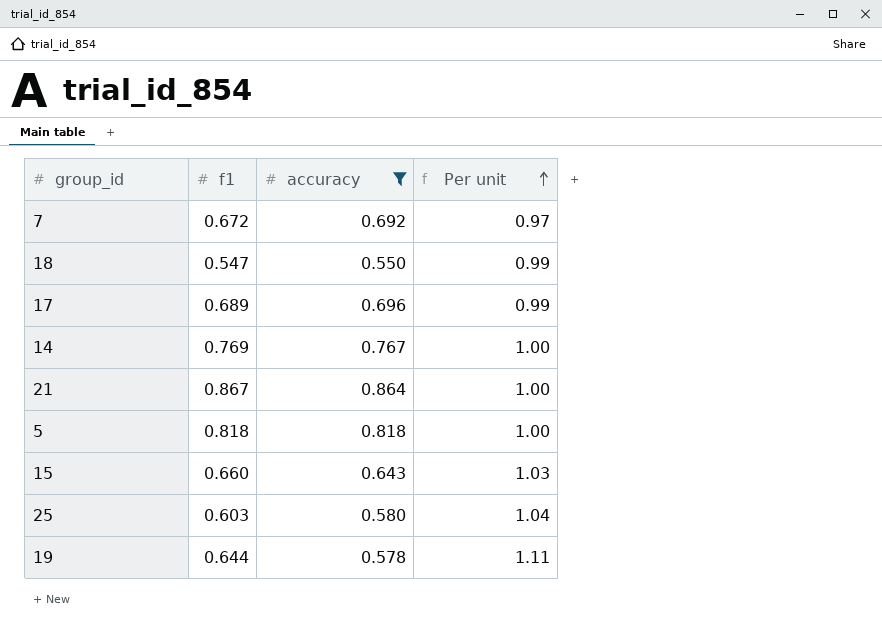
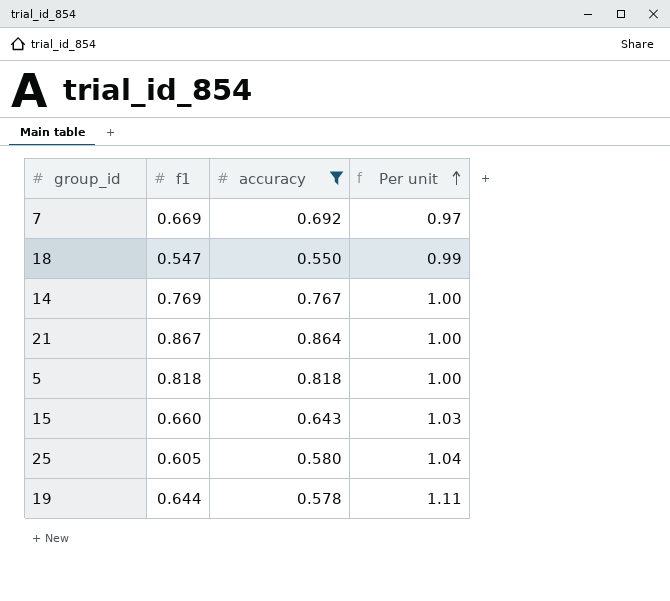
row 17: 0.689 | 0.696 | 0.99 -> none
7 | f1: 0.672 -> 0.669
25 | f1: 0.603 -> 0.605

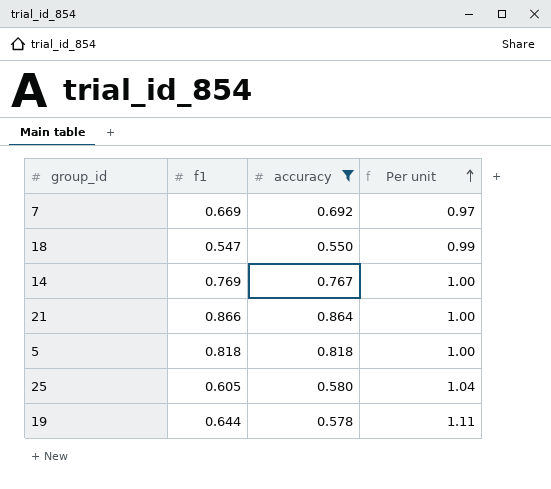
row 15: 0.660 | 0.643 | 1.03 -> none
21 | f1: 0.867 -> 0.866

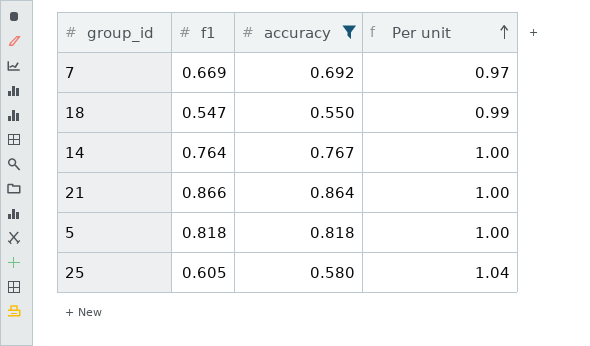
row 19: 0.644 | 0.578 | 1.11 -> none
14 | f1: 0.769 -> 0.764

